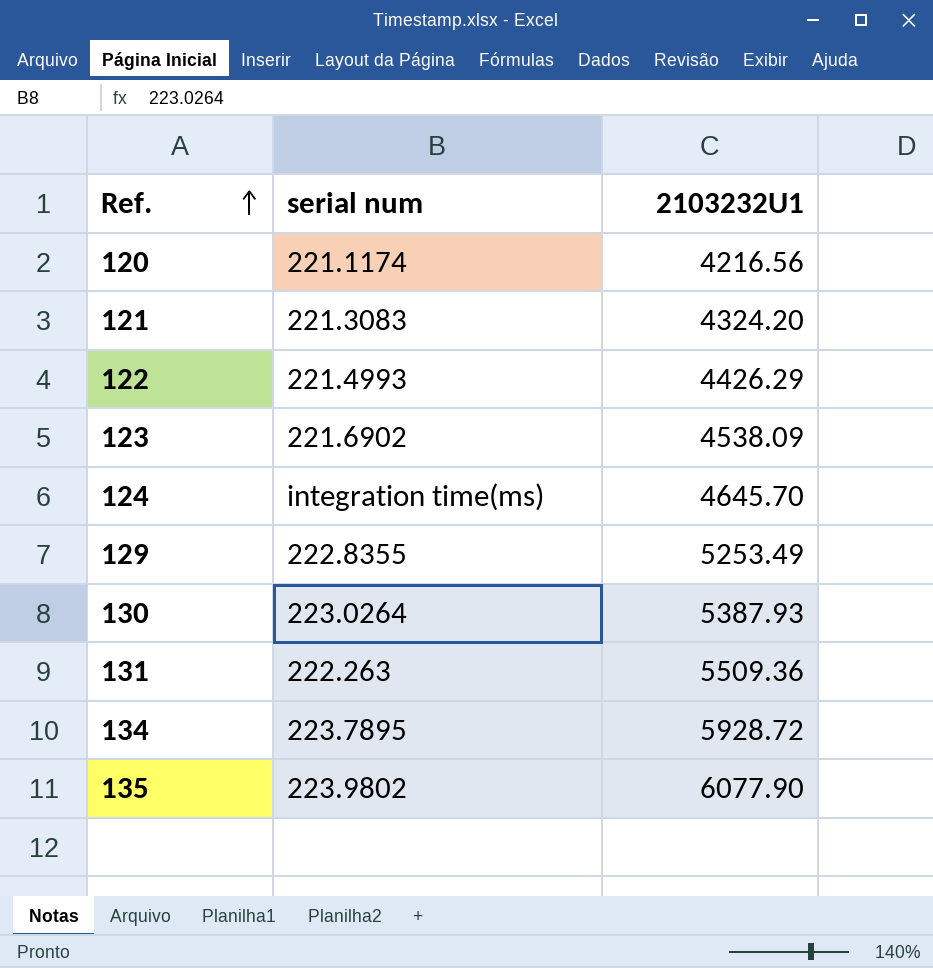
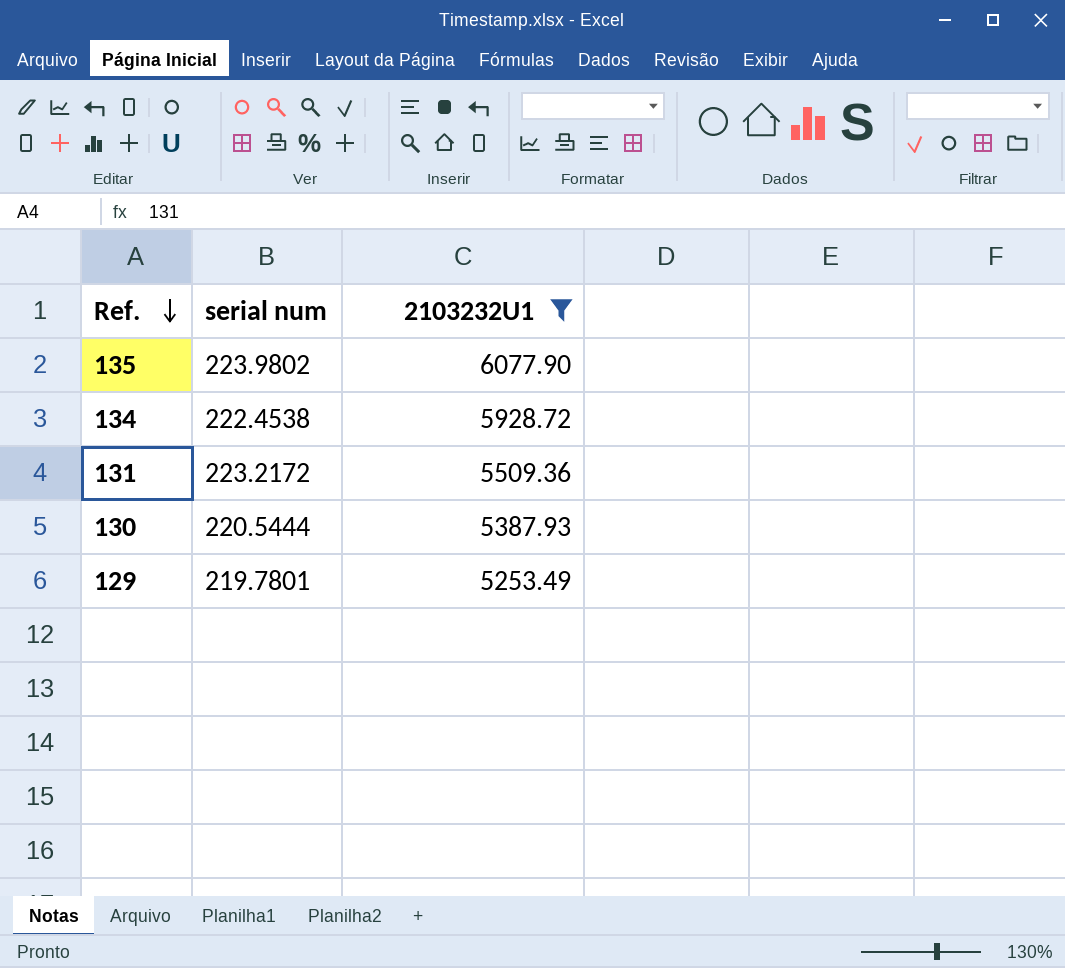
filter: none -> 2103232U1 >= 5253.49
row order: Ref. ascending -> Ref. descending
134 | serial num: 223.7895 -> 222.4538
131 | serial num: 222.263 -> 223.2172
130 | serial num: 223.0264 -> 220.5444
129 | serial num: 222.8355 -> 219.7801

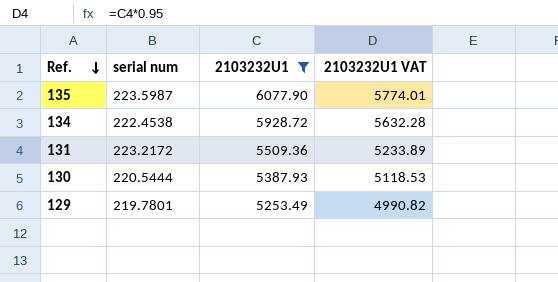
column 2103232U1 VAT | formula: none -> [2103232U1] * 0.95
135 | serial num: 223.9802 -> 223.5987

